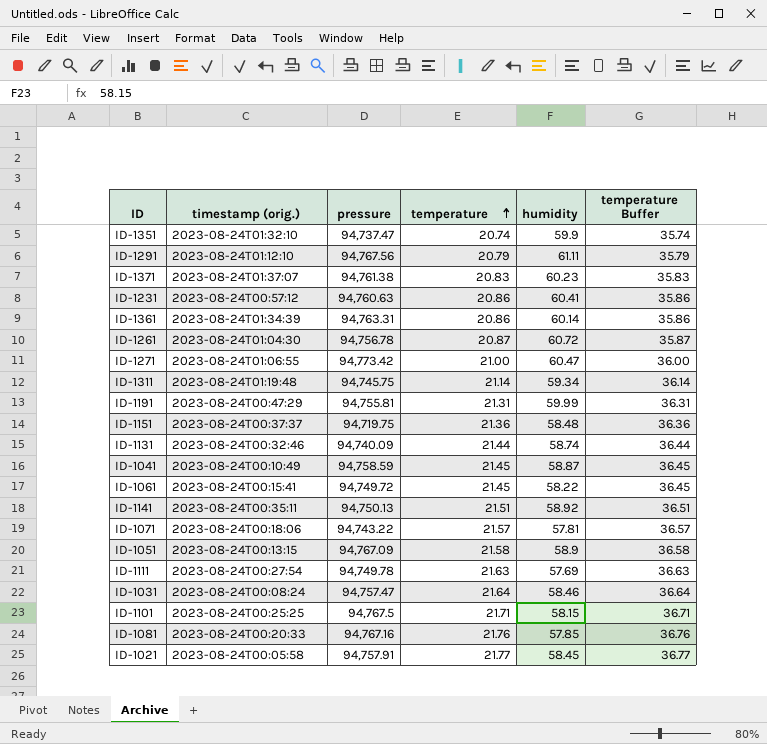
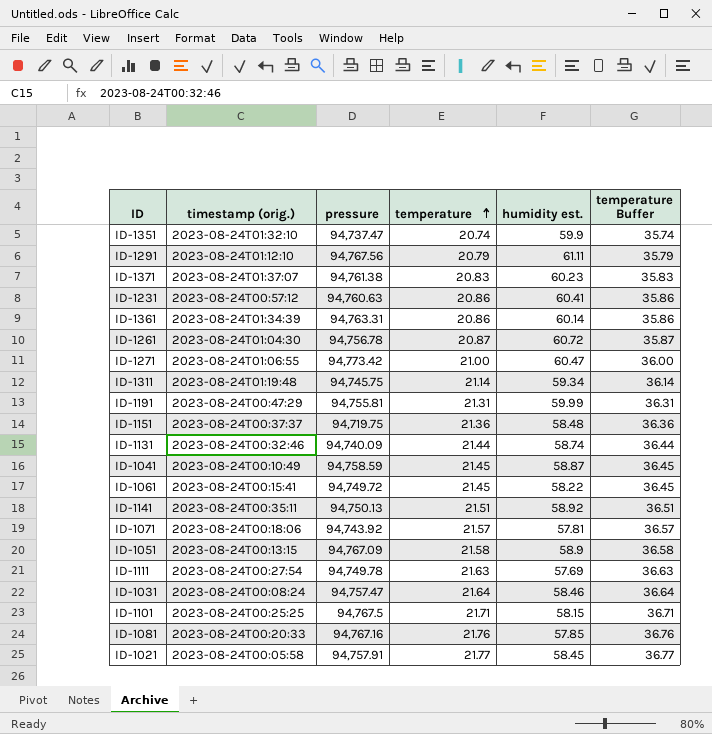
column name: humidity -> humidity est.
ID-1071 | pressure: 94,743.22 -> 94,743.92

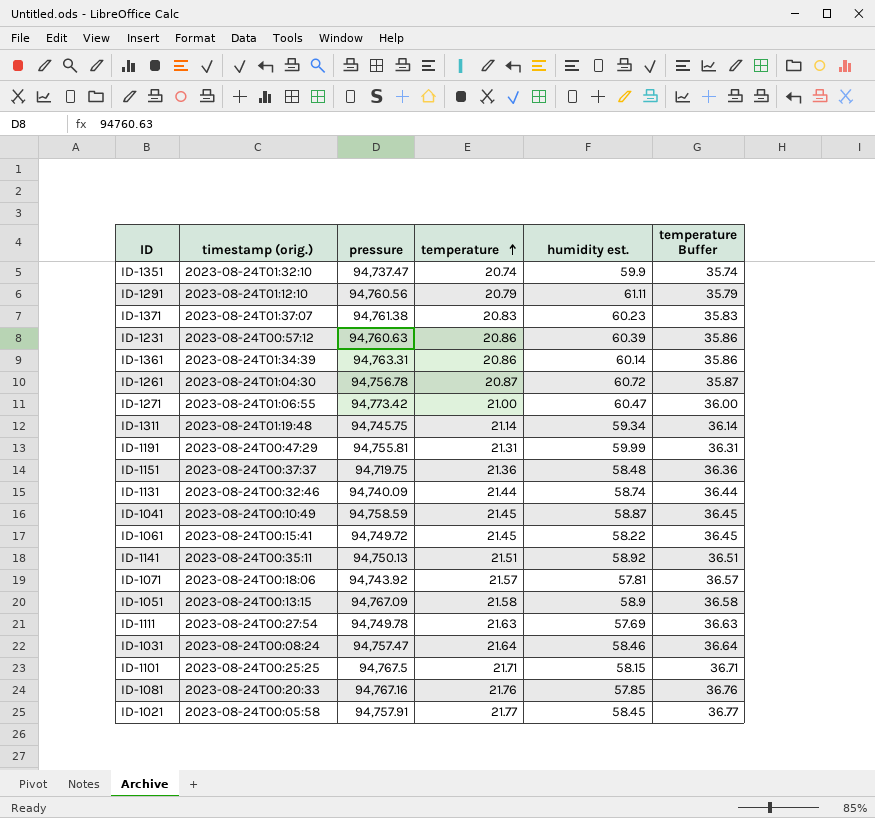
ID-1291 | pressure: 94,767.56 -> 94,760.56
ID-1231 | humidity est.: 60.41 -> 60.39

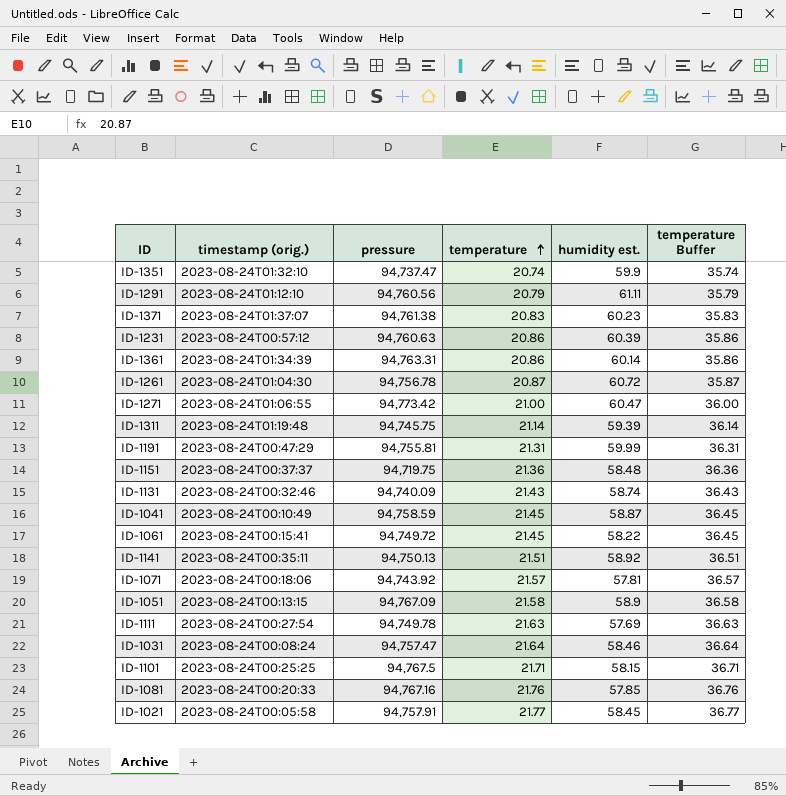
ID-1311 | humidity est.: 59.34 -> 59.39
ID-1131 | temperature: 21.44 -> 21.43
ID-1131 | temperature Buffer: 36.44 -> 36.43

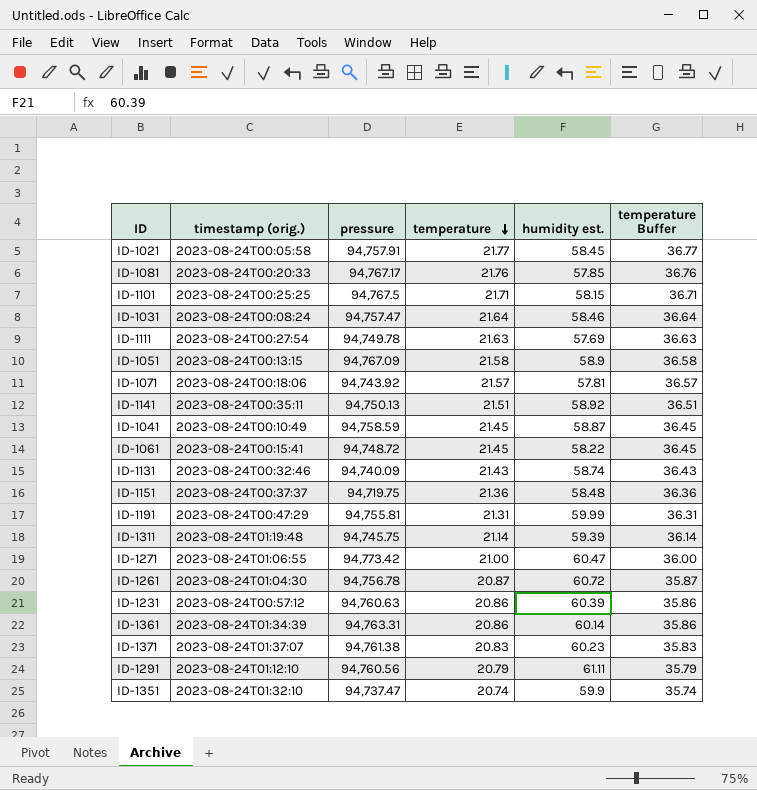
row order: temperature ascending -> temperature descending
ID-1081 | pressure: 94,767.16 -> 94,767.17
ID-1061 | pressure: 94,749.72 -> 94,748.72

